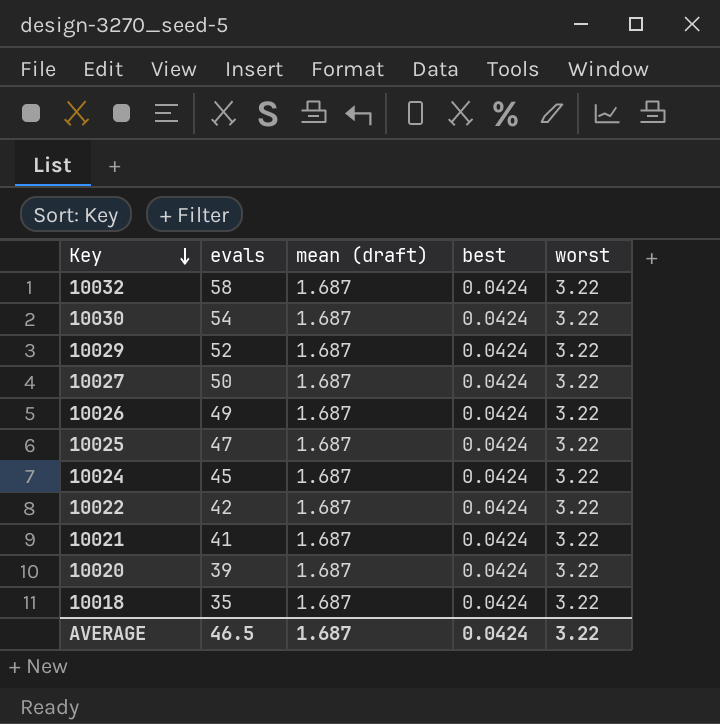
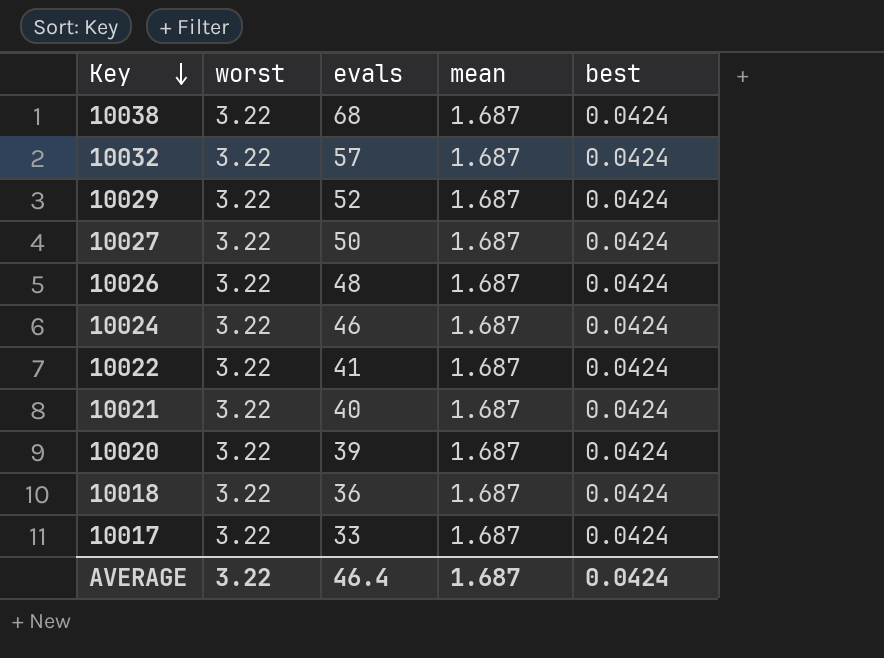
column worst | position: 5 -> 2
column name: mean (draft) -> mean
row 10030: 54 | 1.687 | 0.0424 | 3.22 -> none
row 10025: 47 | 1.687 | 0.0424 | 3.22 -> none
row 10038: none -> 3.22 | 68 | 1.687 | 0.0424
10032 | evals: 58 -> 57
10026 | evals: 49 -> 48
10024 | evals: 45 -> 46
10022 | evals: 42 -> 41
10021 | evals: 41 -> 40
10018 | evals: 35 -> 36
row 10017: none -> 3.22 | 33 | 1.687 | 0.0424
AVERAGE | evals: 46.5 -> 46.4

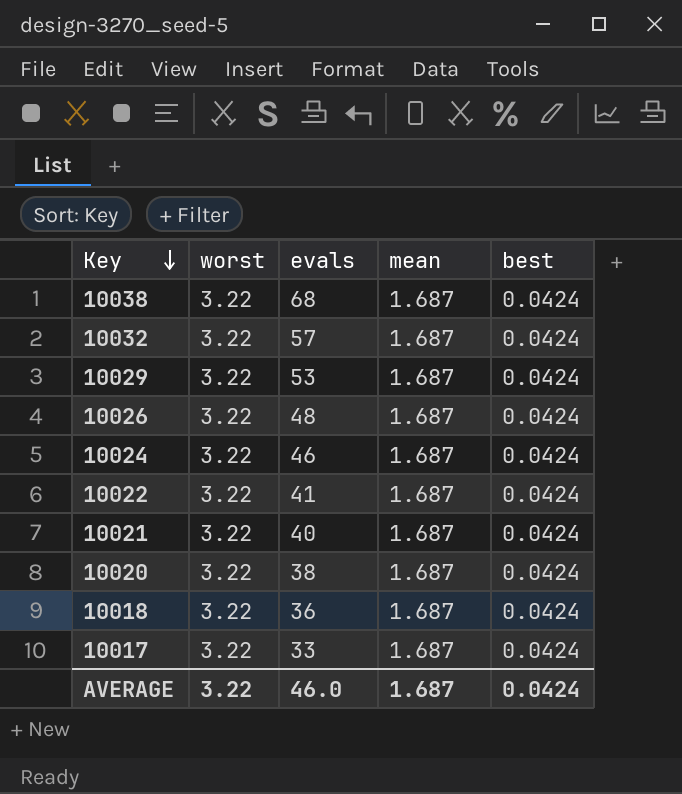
row 10027: 3.22 | 50 | 1.687 | 0.0424 -> none
10029 | evals: 52 -> 53
10020 | evals: 39 -> 38
AVERAGE | evals: 46.4 -> 46.0

